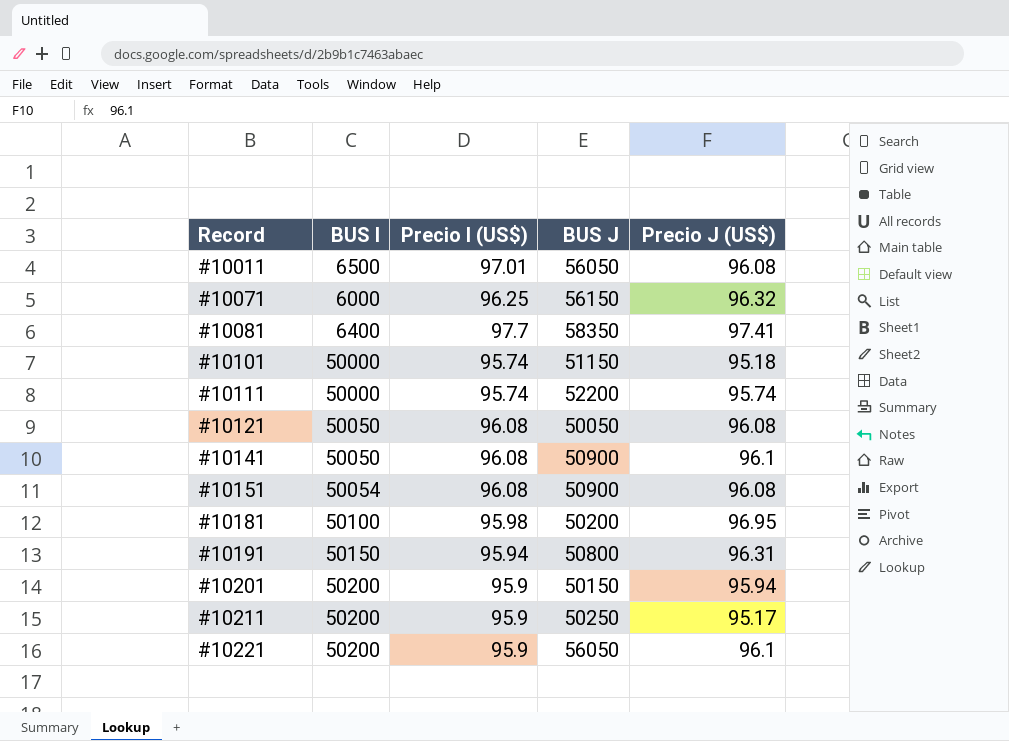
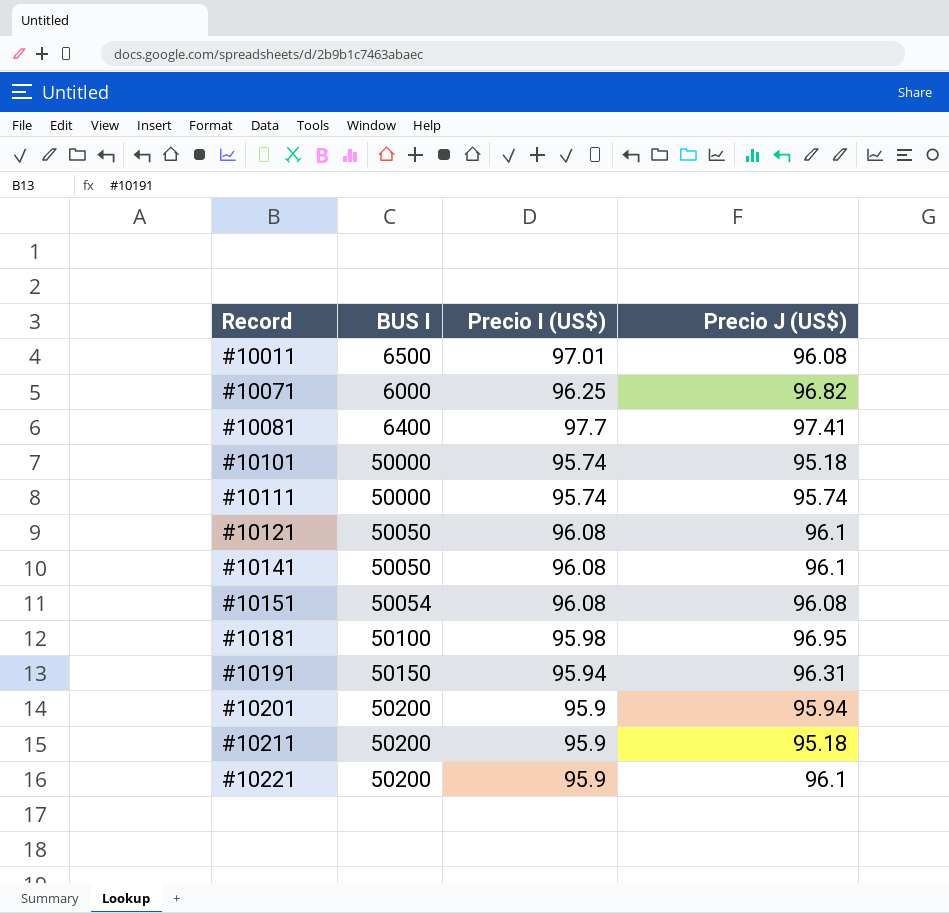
column BUS J | position: 4 -> none
#10071 | Precio J (US$): 96.32 -> 96.82
#10121 | Precio J (US$): 96.08 -> 96.1
#10211 | Precio J (US$): 95.17 -> 95.18

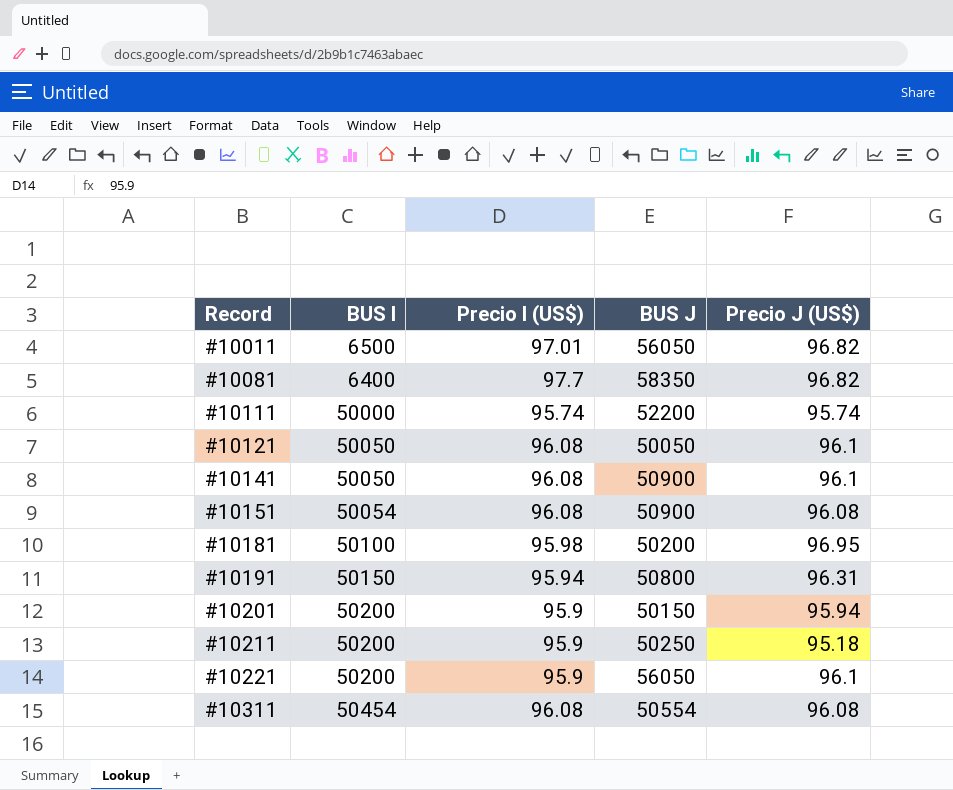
column BUS J | position: none -> 4
row #10071: 6000 | 96.25 | 96.82 -> none
row #10101: 50000 | 95.74 | 95.18 -> none
#10011 | Precio J (US$): 96.08 -> 96.82
#10081 | Precio J (US$): 97.41 -> 96.82
row #10311: none -> 50454 | 96.08 | 50554 | 96.08

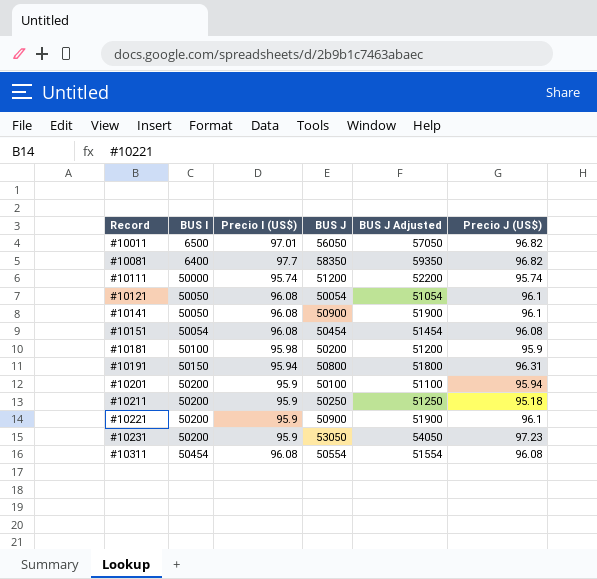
column BUS J Adjusted | formula: none -> [BUS J] + 1000
#10111 | BUS J: 52200 -> 51200
#10121 | BUS J: 50050 -> 50054
#10151 | BUS J: 50900 -> 50454
#10181 | Precio J (US$): 96.95 -> 95.9
#10201 | BUS J: 50150 -> 50100
#10221 | BUS J: 56050 -> 50900
row #10231: none -> 50200 | 95.9 | 53050 | 54050 | 97.23

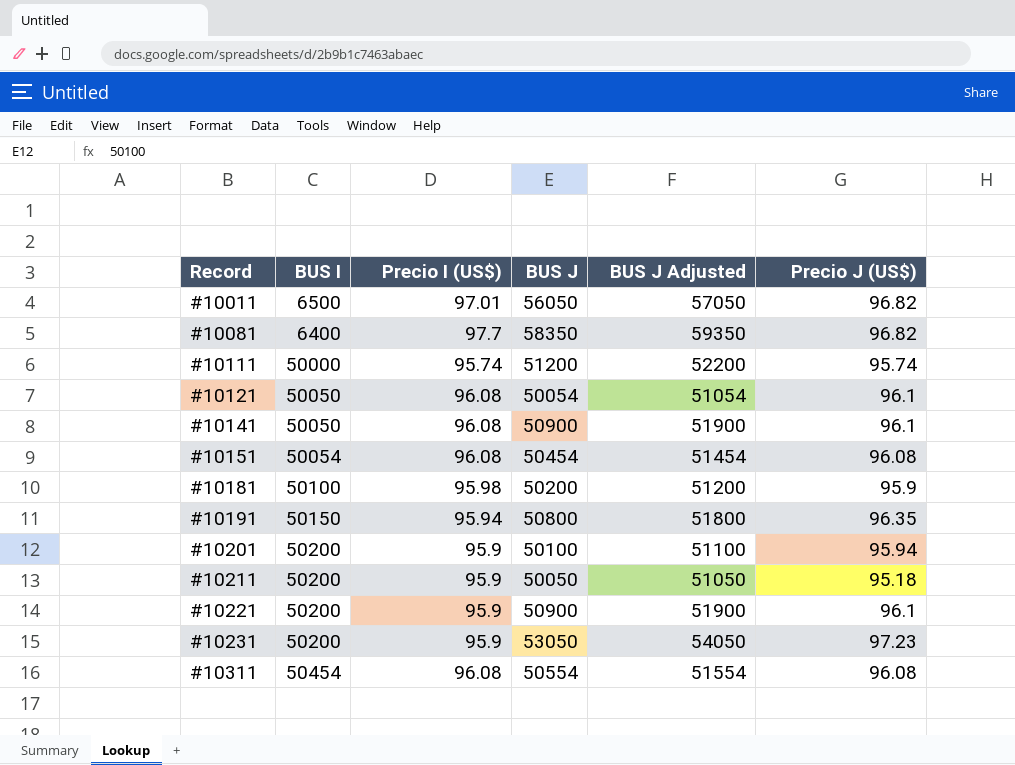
#10191 | Precio J (US$): 96.31 -> 96.35
#10211 | BUS J: 50250 -> 50050
#10211 | BUS J Adjusted: 51250 -> 51050

